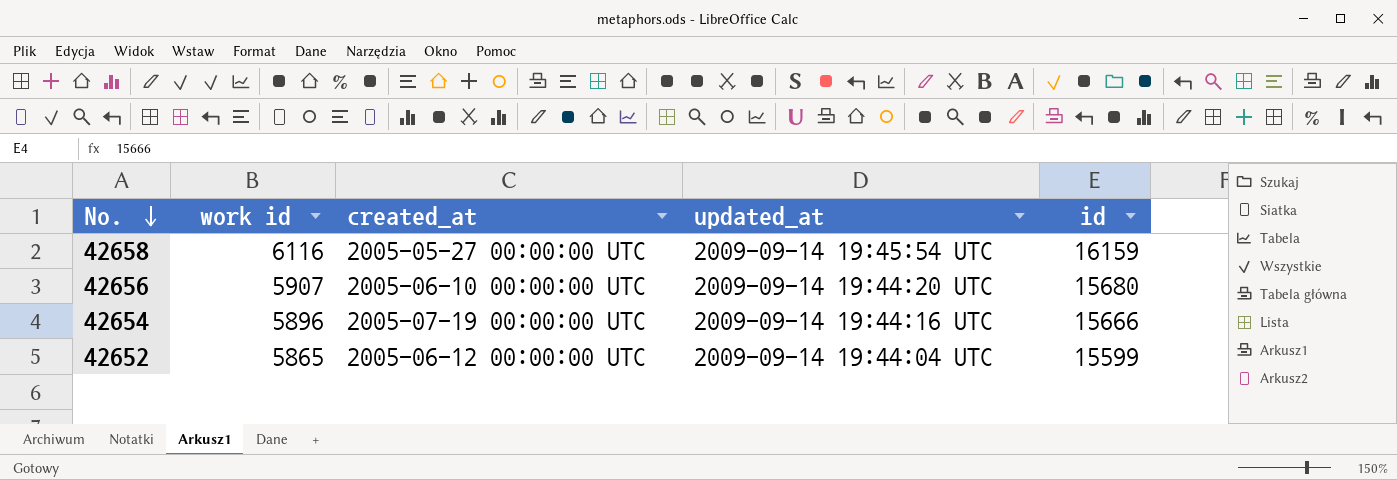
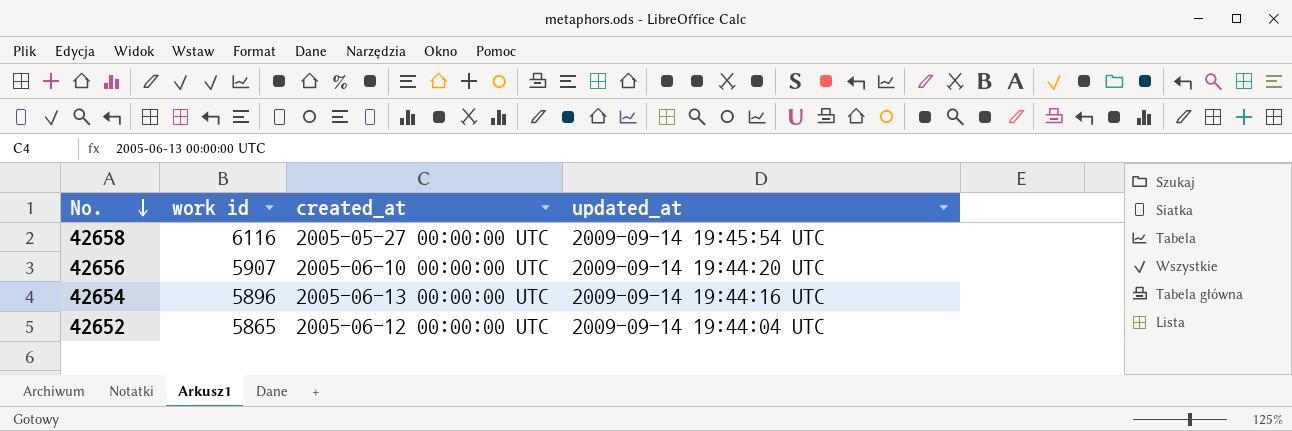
column id | position: 5 -> none
42654 | created_at: 2005-07-19 00:00:00 UTC -> 2005-06-13 00:00:00 UTC

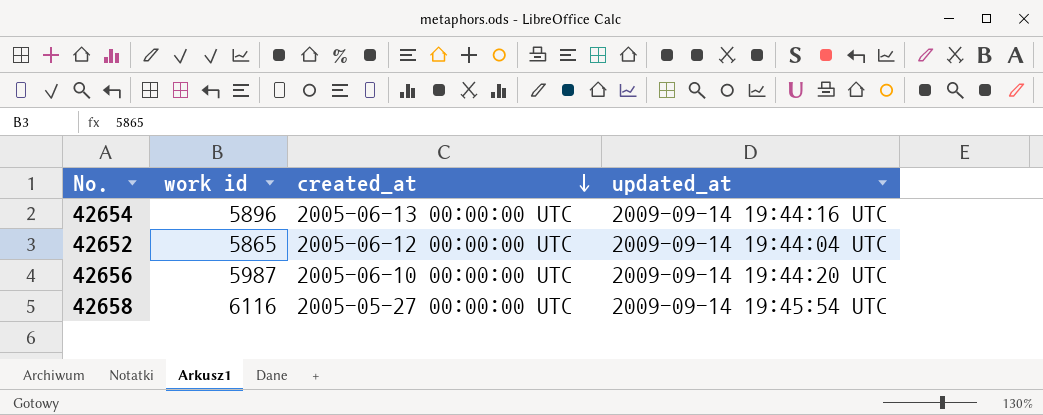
row order: No. descending -> created_at descending
42656 | work id: 5907 -> 5987

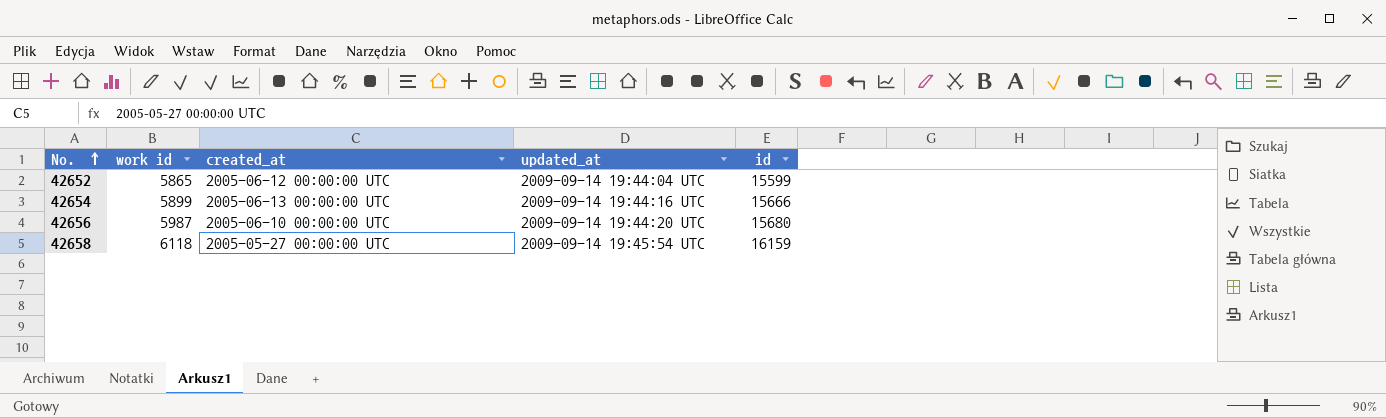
row order: created_at descending -> No. ascending
column id | position: none -> 5
42654 | work id: 5896 -> 5899
42658 | work id: 6116 -> 6118

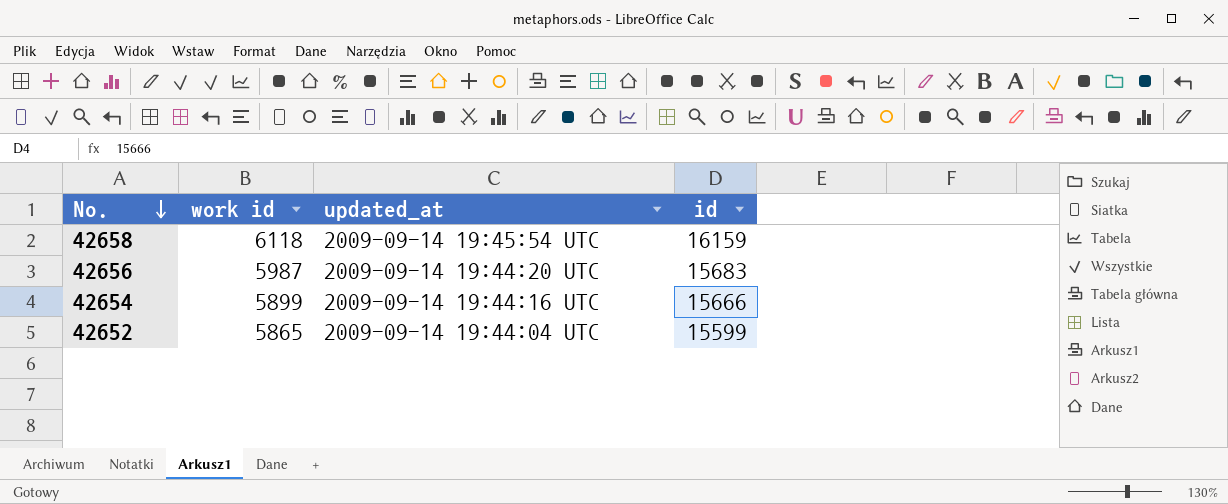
row order: No. ascending -> No. descending
column created_at | position: 3 -> none
42656 | id: 15680 -> 15683

